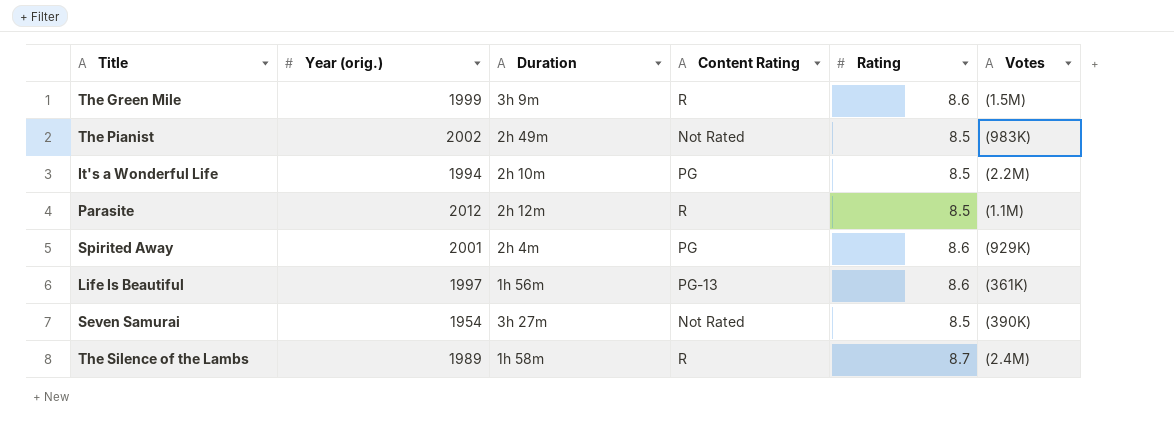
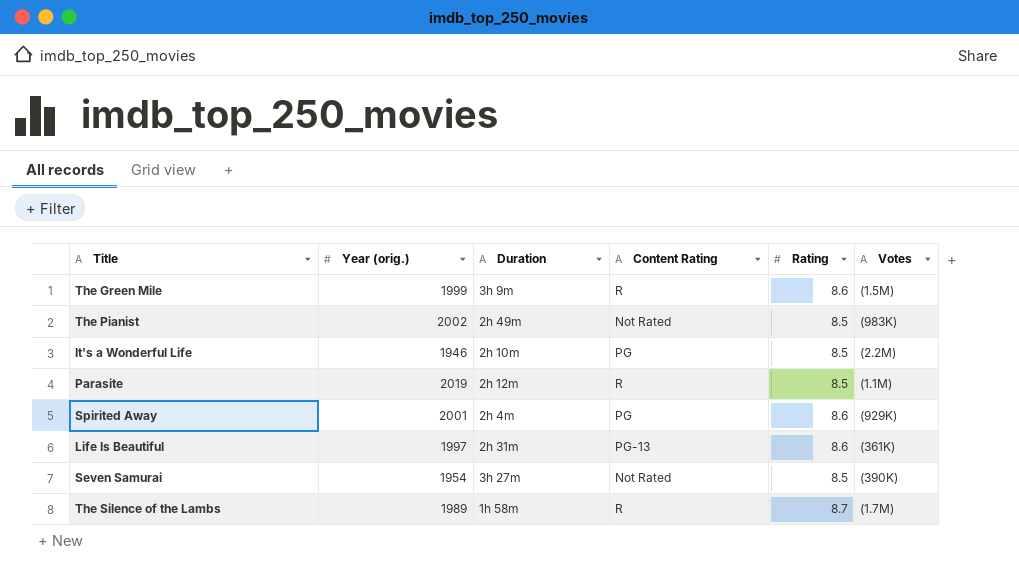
It's a Wonderful Life | Year (orig.): 1994 -> 1946
Parasite | Year (orig.): 2012 -> 2019
Life Is Beautiful | Duration: 1h 56m -> 2h 31m
The Silence of the Lambs | Votes: (2.4M) -> (1.7M)

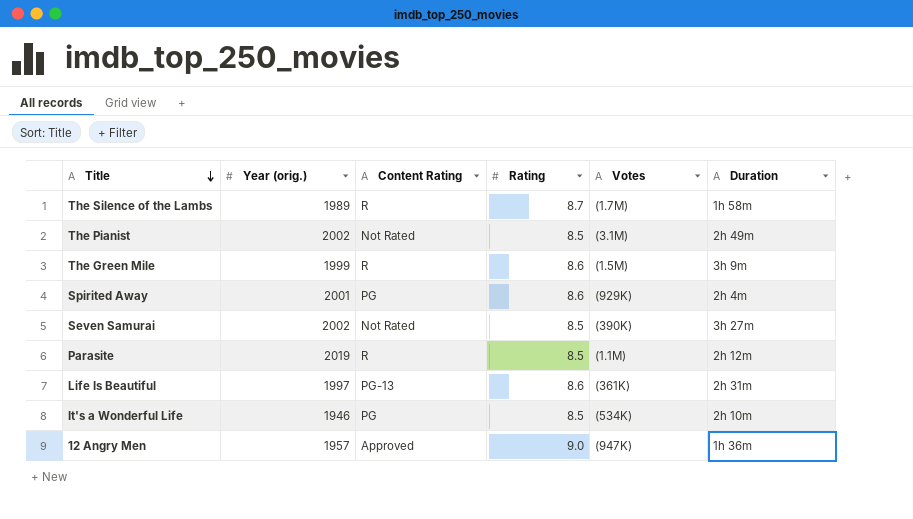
row order: none -> Title descending
column Duration | position: 3 -> 6
The Pianist | Votes: (983K) -> (3.1M)
Seven Samurai | Year (orig.): 1954 -> 2002
It's a Wonderful Life | Votes: (2.2M) -> (534K)
row 12 Angry Men: none -> 1957 | Approved | 9.0 | (947K) | 1h 36m

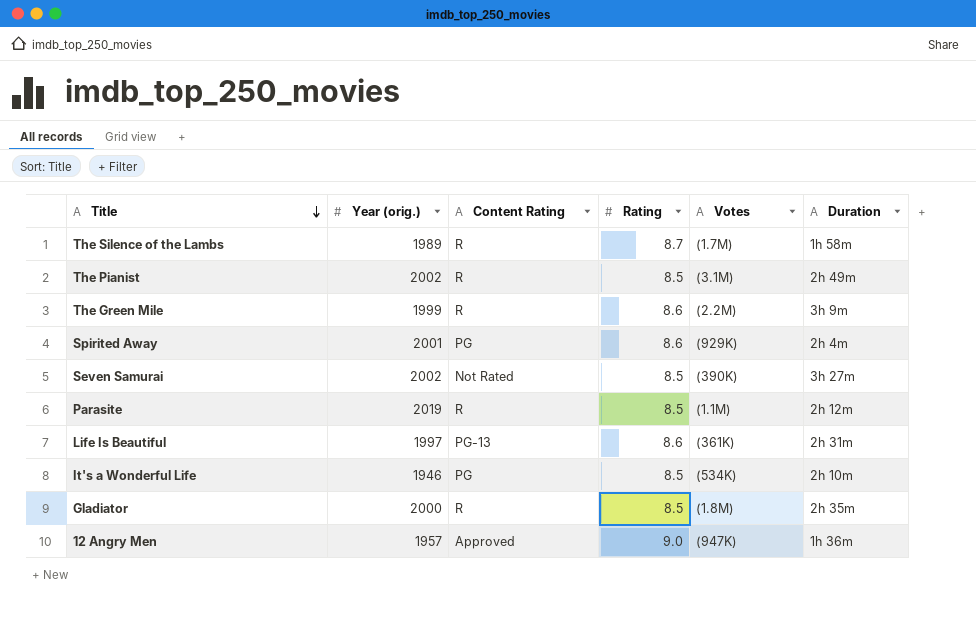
The Pianist | Content Rating: Not Rated -> R
The Green Mile | Votes: (1.5M) -> (2.2M)
row Gladiator: none -> 2000 | R | 8.5 | (1.8M) | 2h 35m

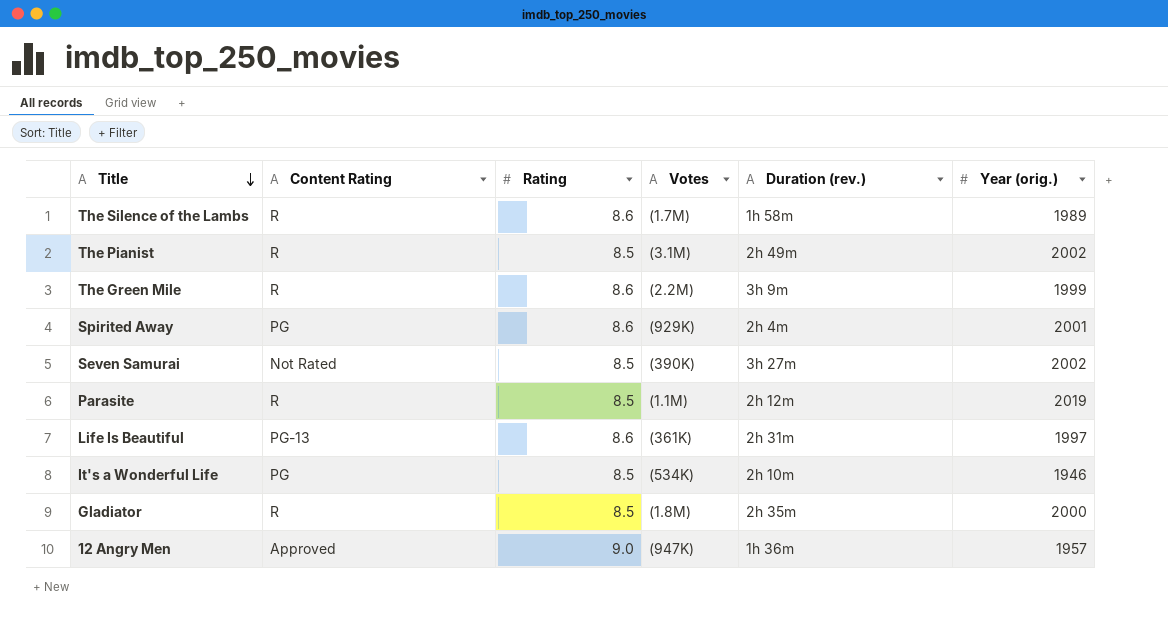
column name: Duration -> Duration (rev.)
column Year (orig.) | position: 2 -> 6
The Silence of the Lambs | Rating: 8.7 -> 8.6

